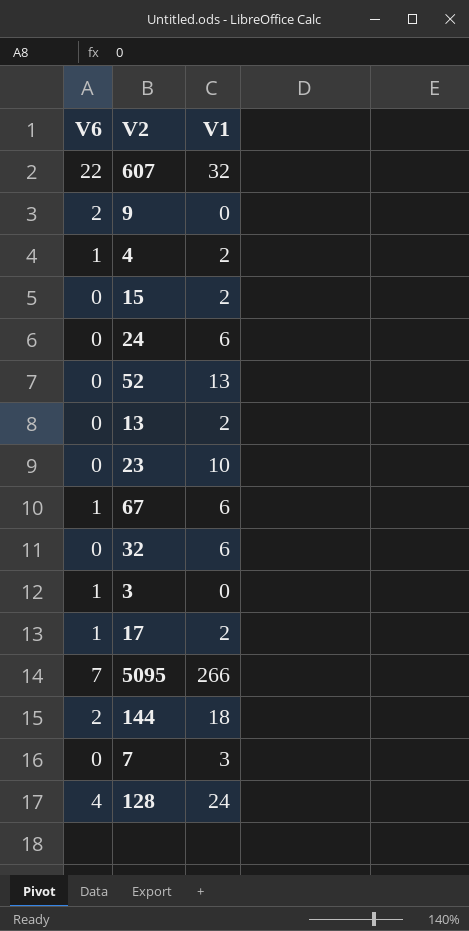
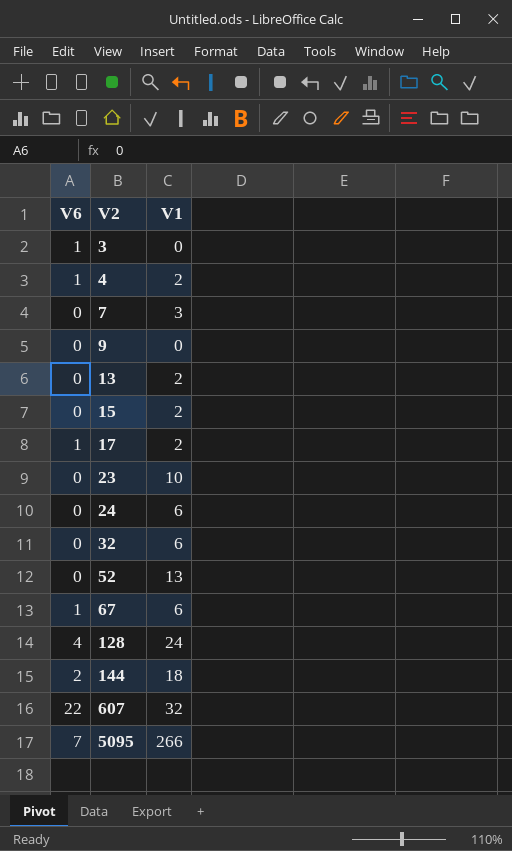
row order: none -> V2 ascending
9 | V6: 2 -> 0

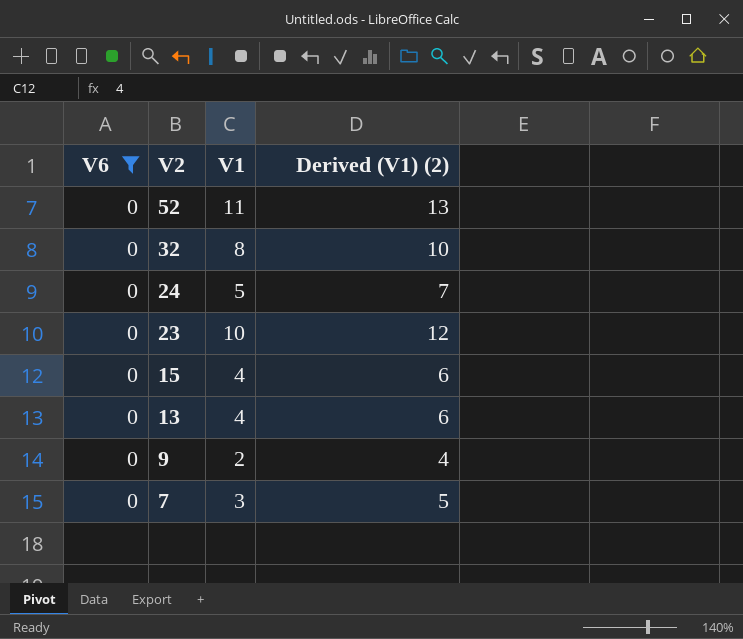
filter: none -> V6 = 0
row order: V2 ascending -> V2 descending
column Derived (V1) (2) | formula: none -> [V1] + 2
52 | V1: 13 -> 11
32 | V1: 6 -> 8
24 | V1: 6 -> 5
15 | V1: 2 -> 4
13 | V1: 2 -> 4
9 | V1: 0 -> 2

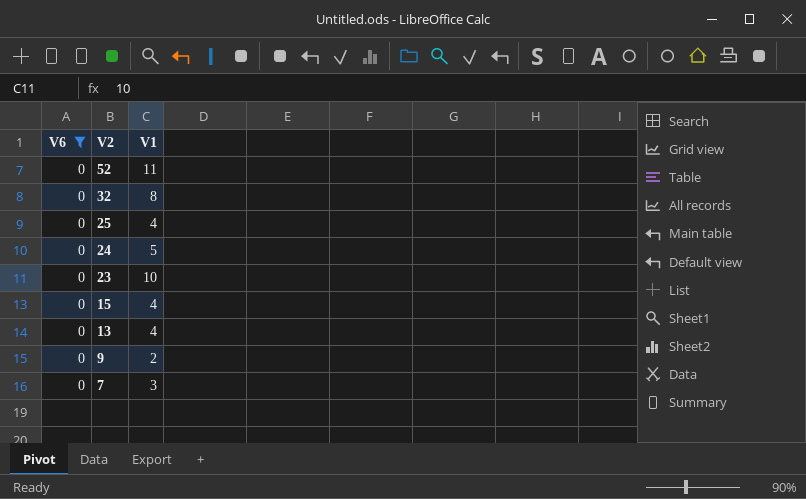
column Derived (V1) (2) | formula: [V1] + 2 -> none
row 25: none -> 0 | 4

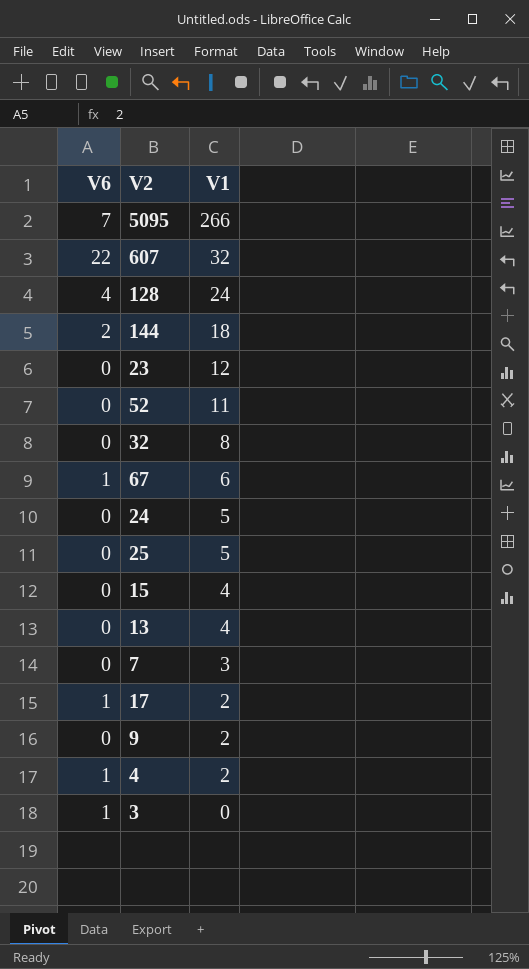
filter: V6 = 0 -> none
row order: V2 descending -> V1 descending
23 | V1: 10 -> 12
25 | V1: 4 -> 5

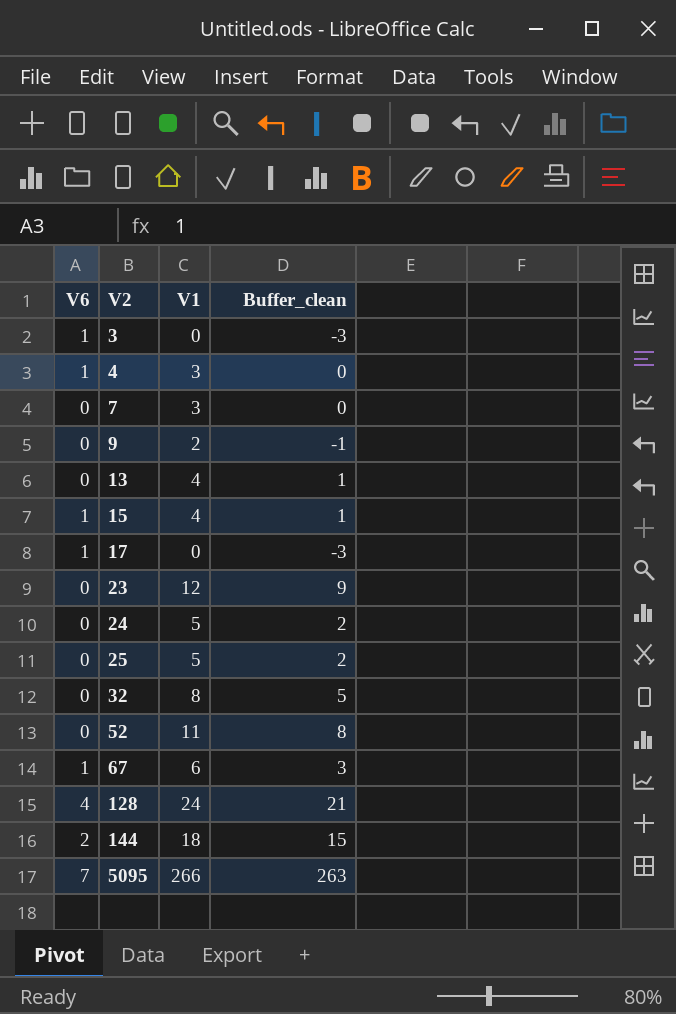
row order: V1 descending -> V2 ascending
column Buffer_clean | formula: none -> [V1] - 3
row 607: 22 | 32 -> none
4 | V1: 2 -> 3
15 | V6: 0 -> 1
17 | V1: 2 -> 0

